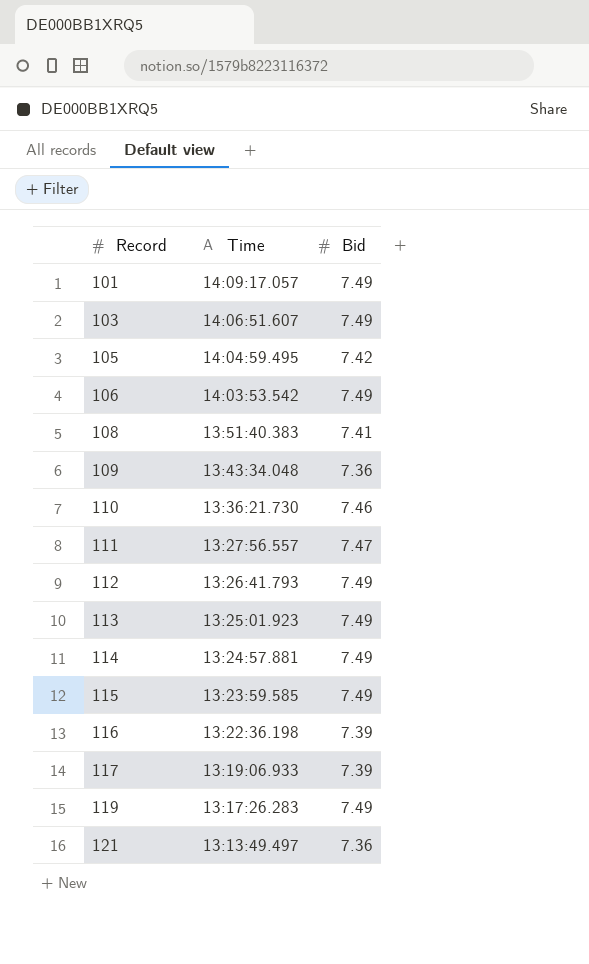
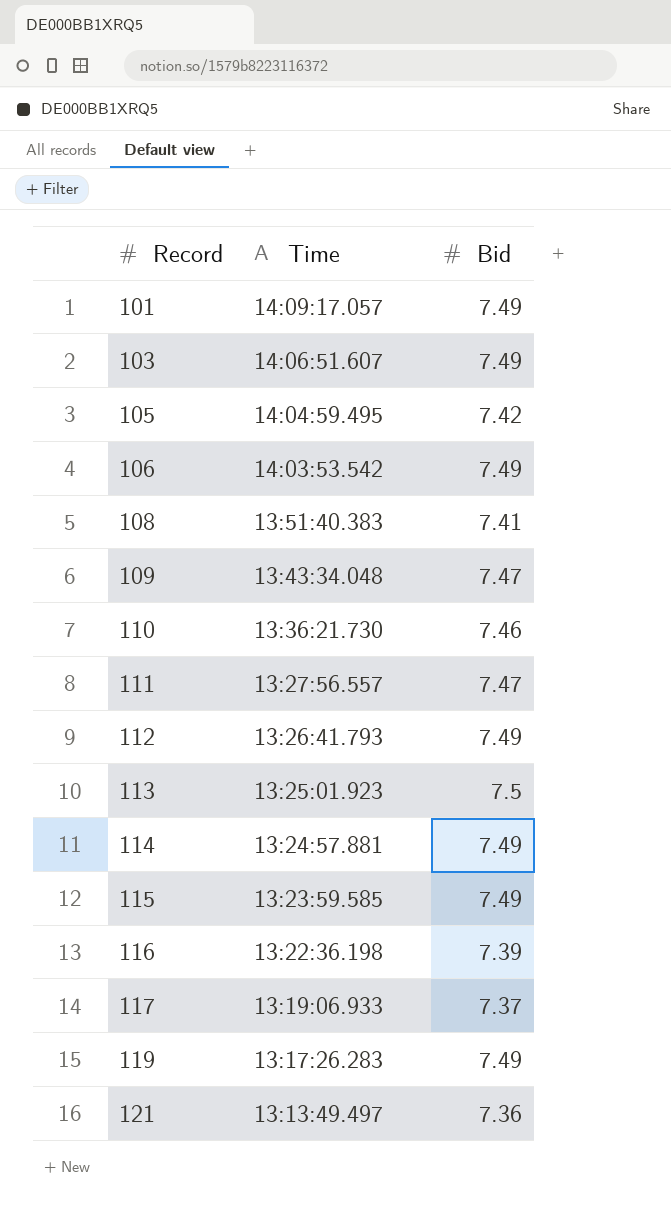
109 | Bid: 7.36 -> 7.47
113 | Bid: 7.49 -> 7.5
117 | Bid: 7.39 -> 7.37

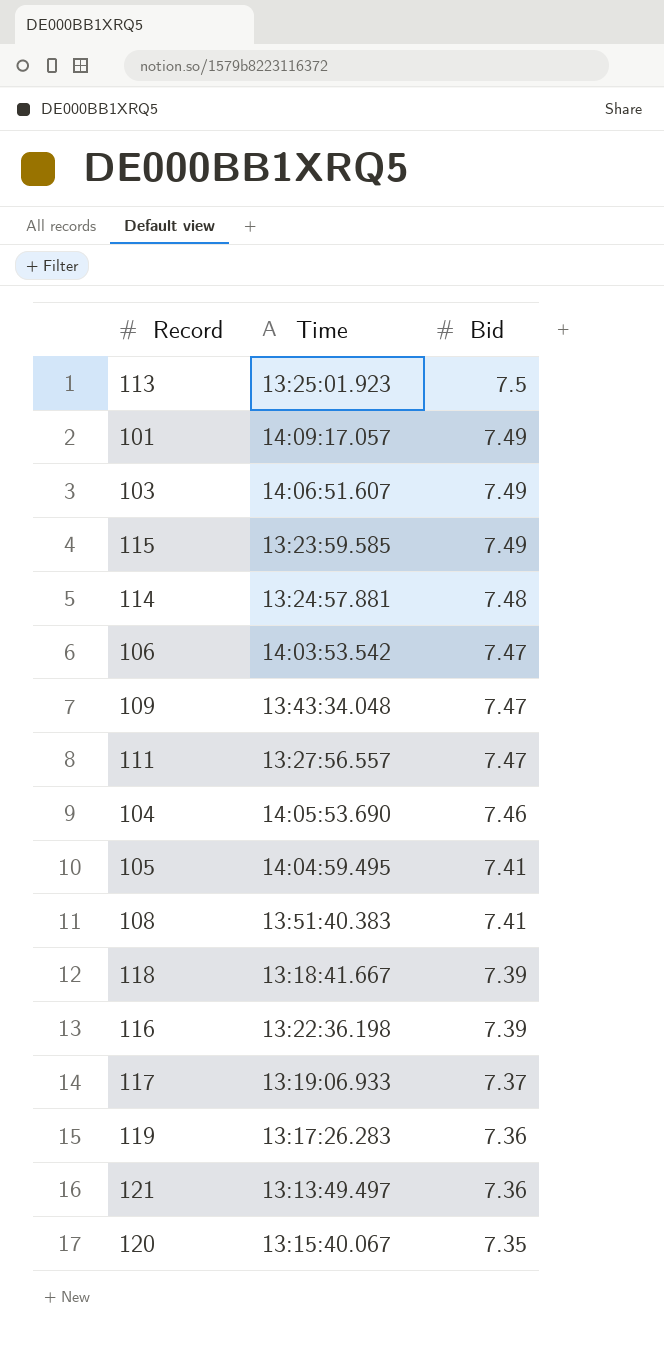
row order: Record ascending -> Bid descending
row 110: 13:36:21.730 | 7.46 -> none
row 112: 13:26:41.793 | 7.49 -> none
114 | Bid: 7.49 -> 7.48
106 | Bid: 7.49 -> 7.47
row 104: none -> 14:05:53.690 | 7.46
105 | Bid: 7.42 -> 7.41
row 118: none -> 13:18:41.667 | 7.39
119 | Bid: 7.49 -> 7.36
row 120: none -> 13:15:40.067 | 7.35

